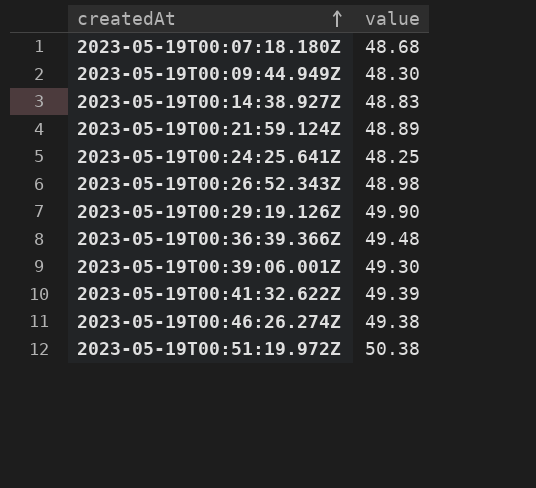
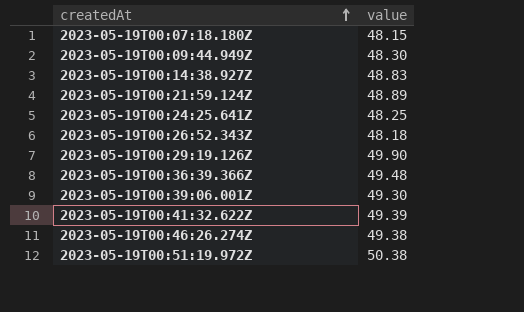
2023-05-19T00:07:18.180Z | value: 48.68 -> 48.15
2023-05-19T00:26:52.343Z | value: 48.98 -> 48.18

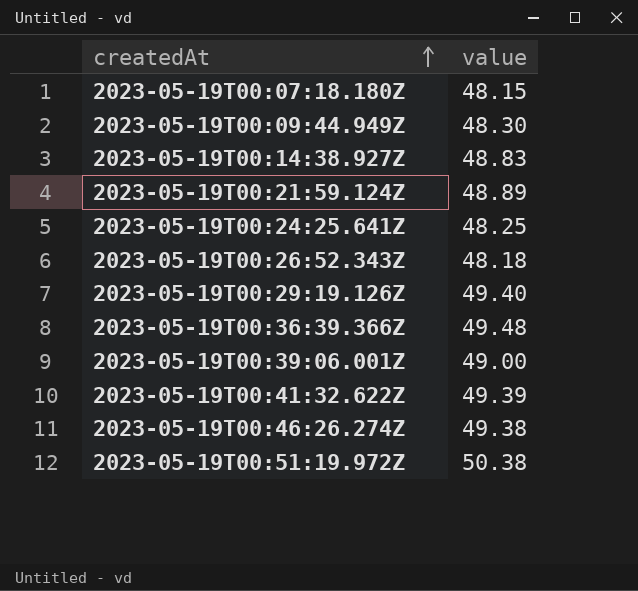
2023-05-19T00:29:19.126Z | value: 49.90 -> 49.40
2023-05-19T00:39:06.001Z | value: 49.30 -> 49.00

